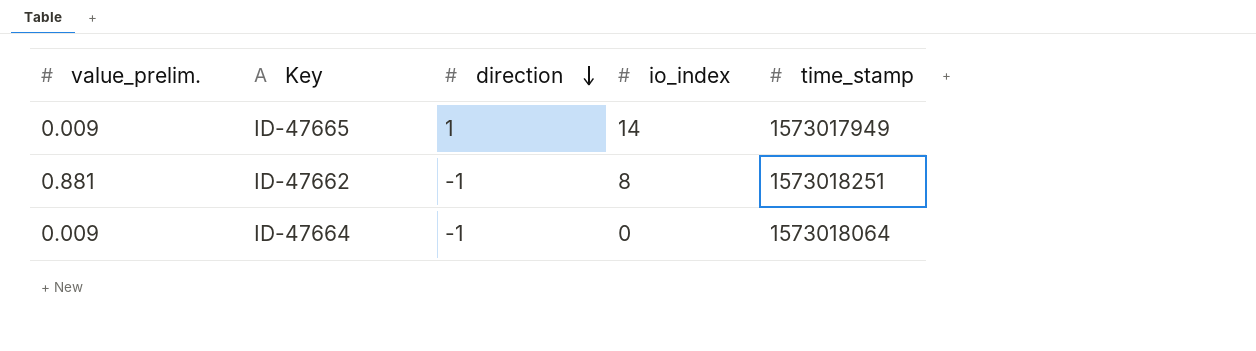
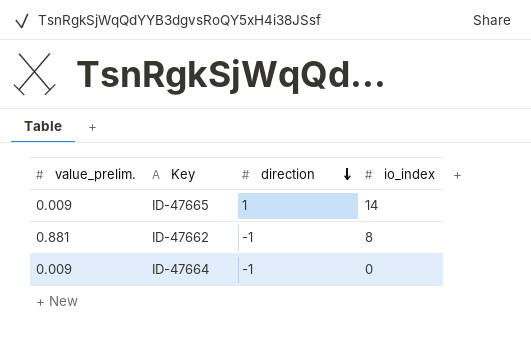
column time_stamp | position: 5 -> none

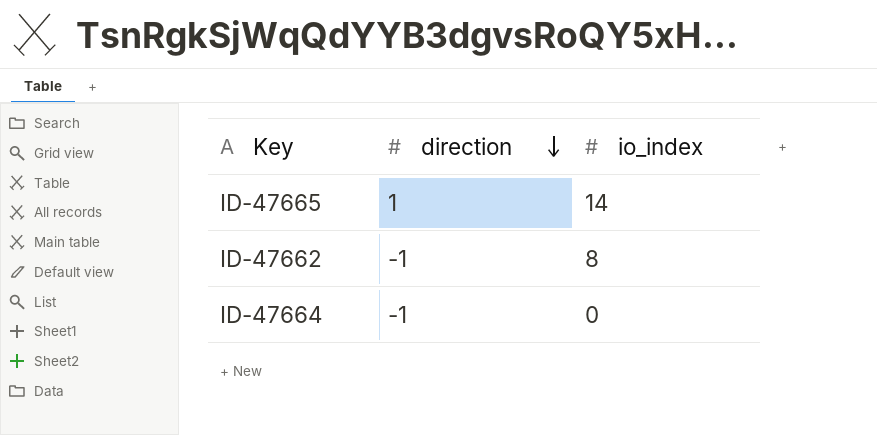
column value_prelim. | position: 1 -> none

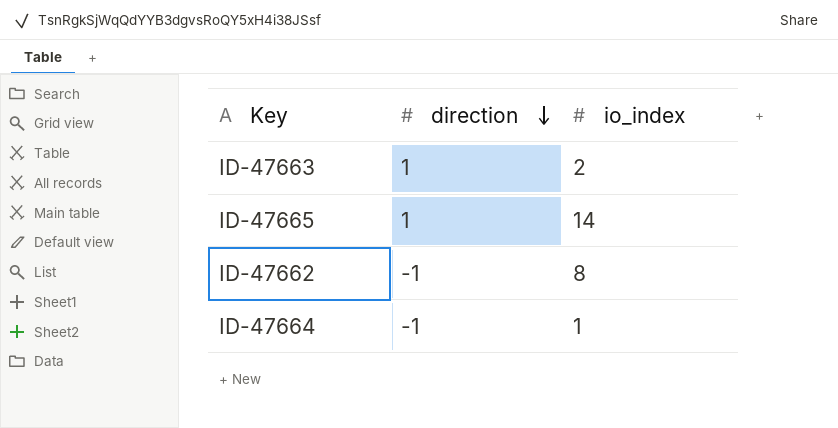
row ID-47663: none -> 1 | 2
ID-47664 | io_index: 0 -> 1

